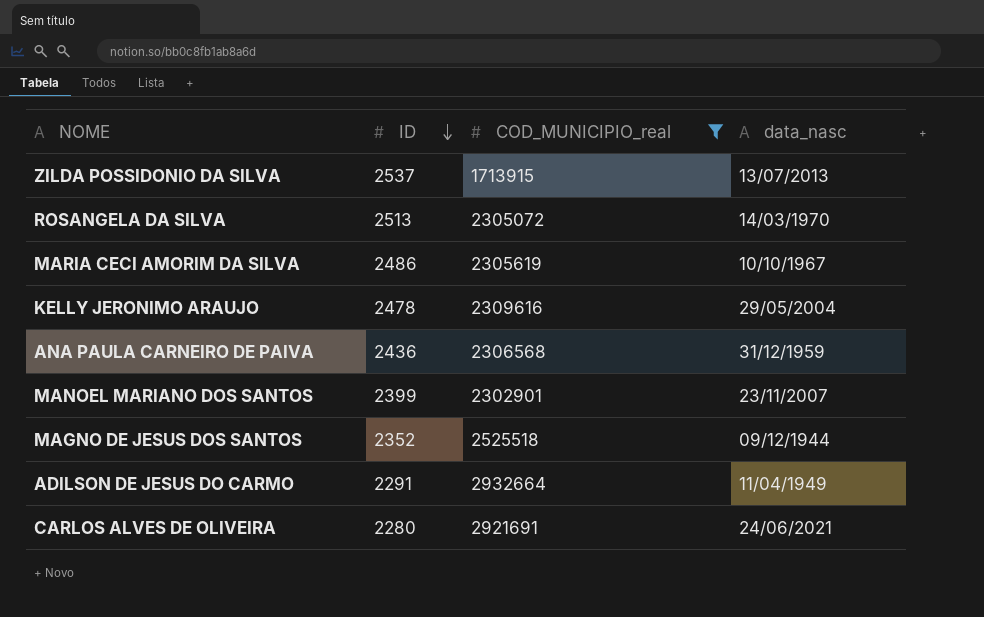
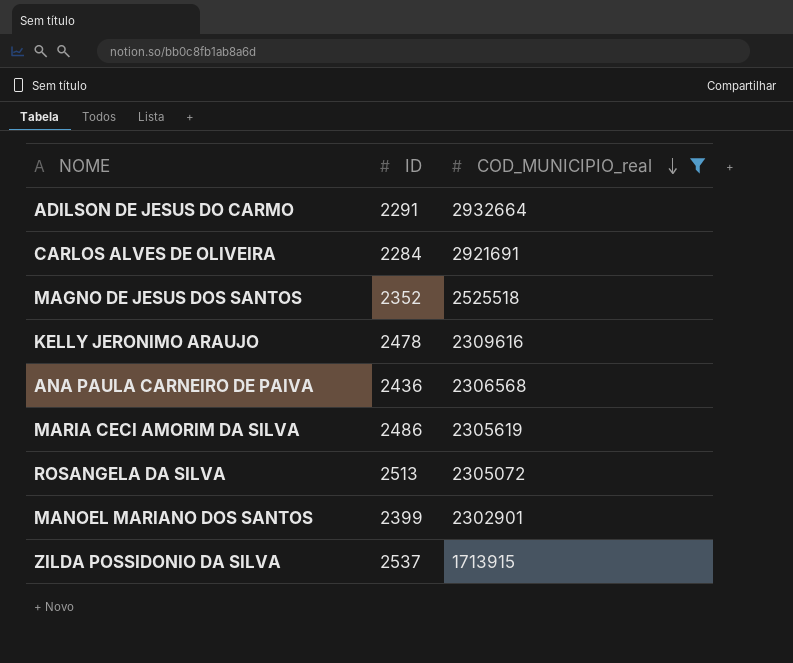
row order: ID descending -> COD_MUNICIPIO_real descending
column data_nasc | position: 4 -> none
CARLOS ALVES DE OLIVEIRA | ID: 2280 -> 2284

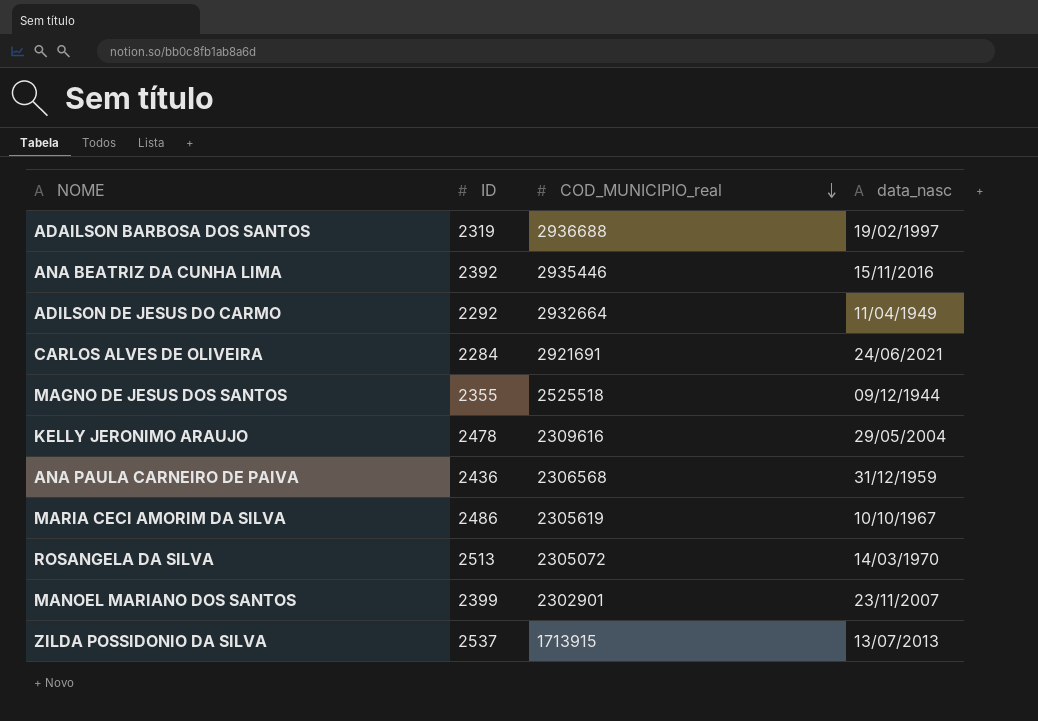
filter: COD_MUNICIPIO_real <= 2932664 -> none
column data_nasc | position: none -> 4
ADILSON DE JESUS DO CARMO | ID: 2291 -> 2292
MAGNO DE JESUS DOS SANTOS | ID: 2352 -> 2355

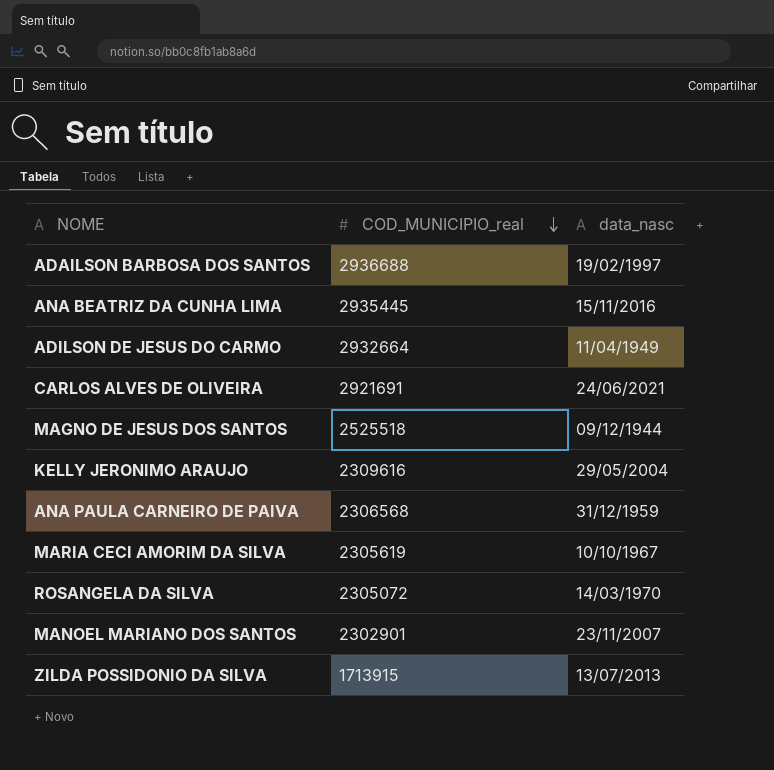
column ID | position: 2 -> none
ANA BEATRIZ DA CUNHA LIMA | COD_MUNICIPIO_real: 2935446 -> 2935445

